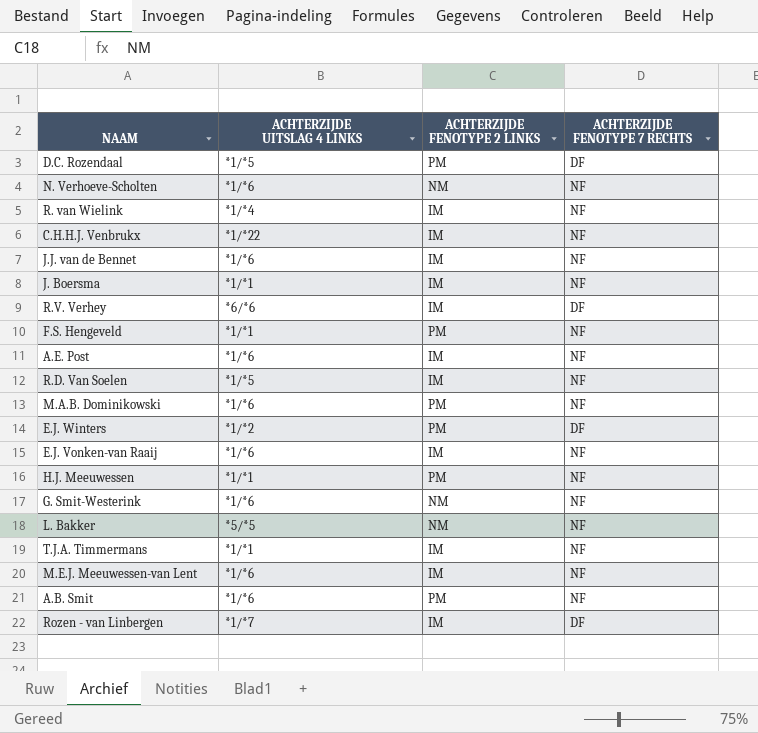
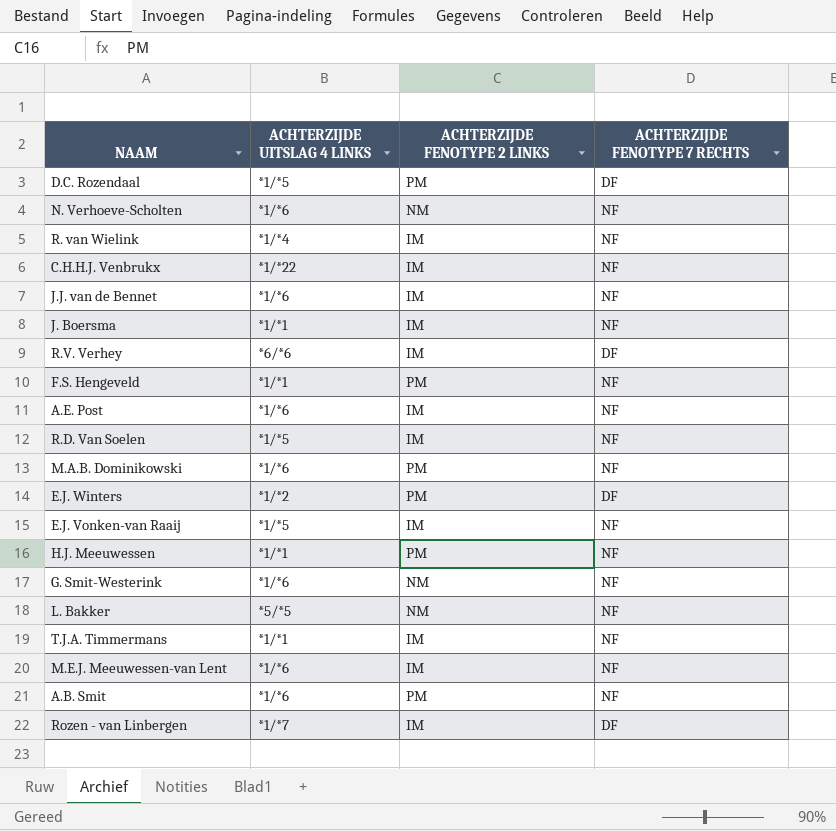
E.J. Vonken-van Raaij | ACHTERZIJDE UITSLAG 4 LINKS: *1/*6 -> *1/*5

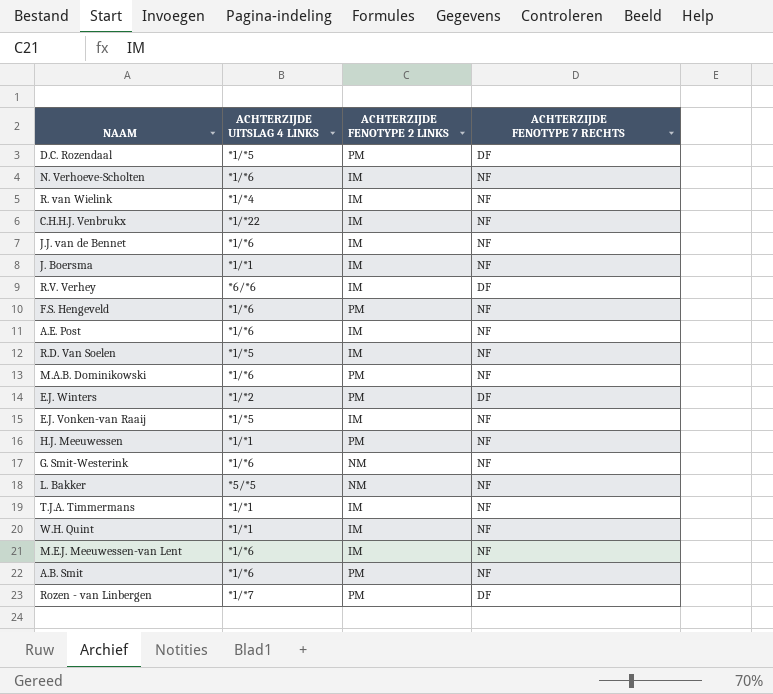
N. Verhoeve-Scholten | ACHTERZIJDE FENOTYPE 2 LINKS: NM -> IM
F.S. Hengeveld | ACHTERZIJDE UITSLAG 4 LINKS: *1/*1 -> *1/*6
row W.H. Quint: none -> *1/*1 | IM | NF
Rozen - van Linbergen | ACHTERZIJDE FENOTYPE 2 LINKS: IM -> PM

